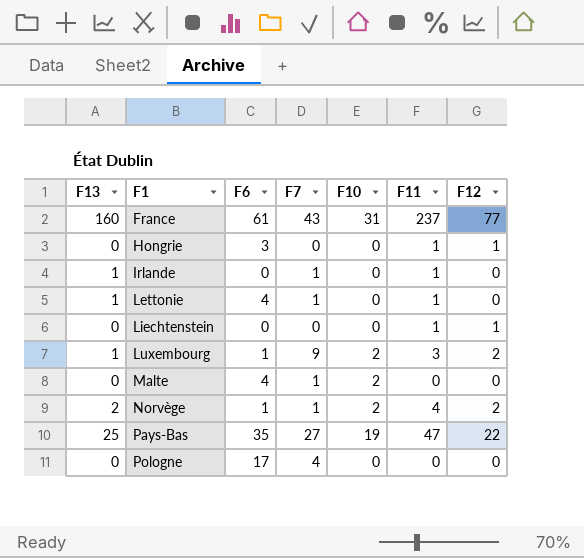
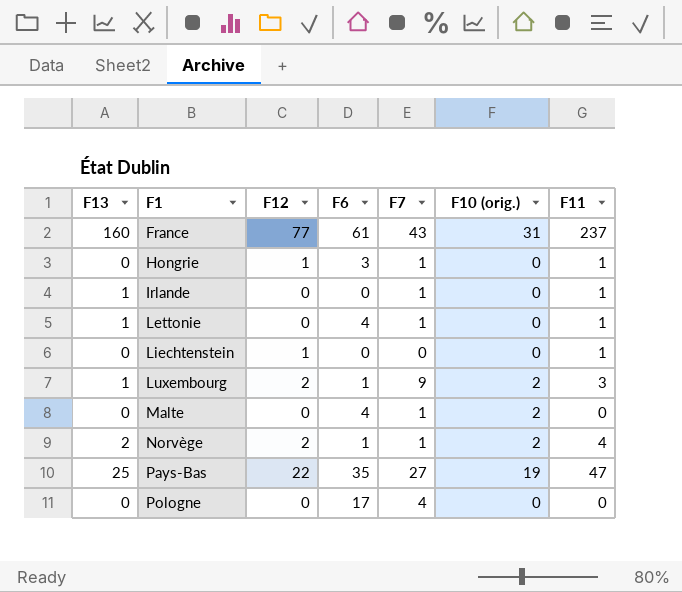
column F12 | position: 7 -> 3
column name: F10 -> F10 (orig.)
Hongrie | F7: 0 -> 1

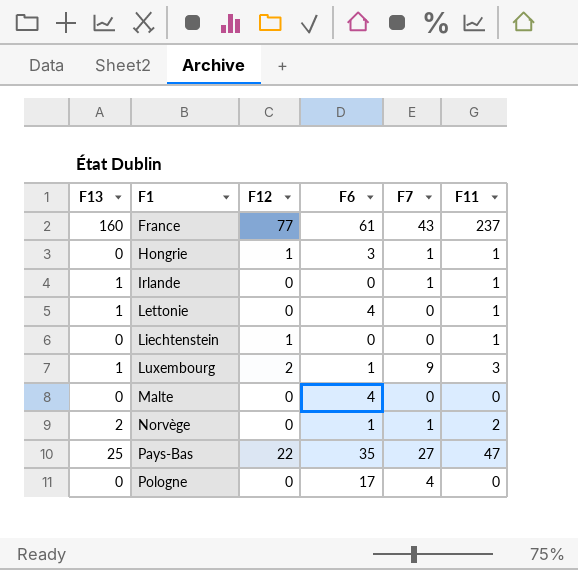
column F10 (orig.) | position: 6 -> none
Lettonie | F7: 1 -> 0
Malte | F7: 1 -> 0
Norvège | F12: 2 -> 0
Norvège | F11: 4 -> 2

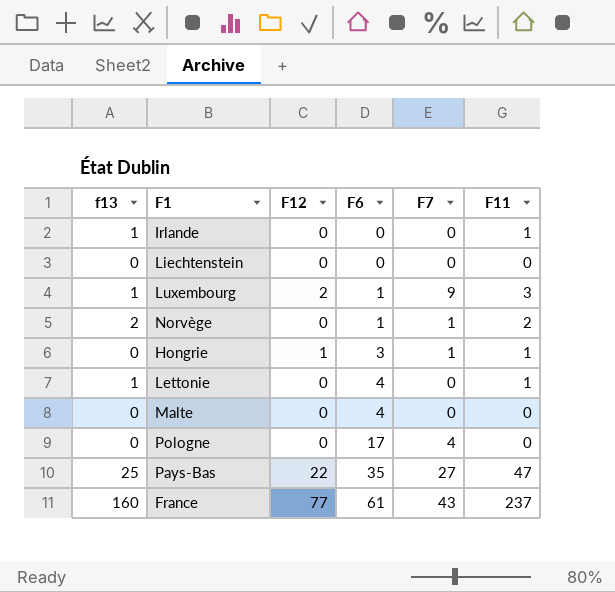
row order: F1 ascending -> F6 ascending
column name: F13 -> f13
Irlande | F7: 1 -> 0
Liechtenstein | F12: 1 -> 0
Liechtenstein | F11: 1 -> 0

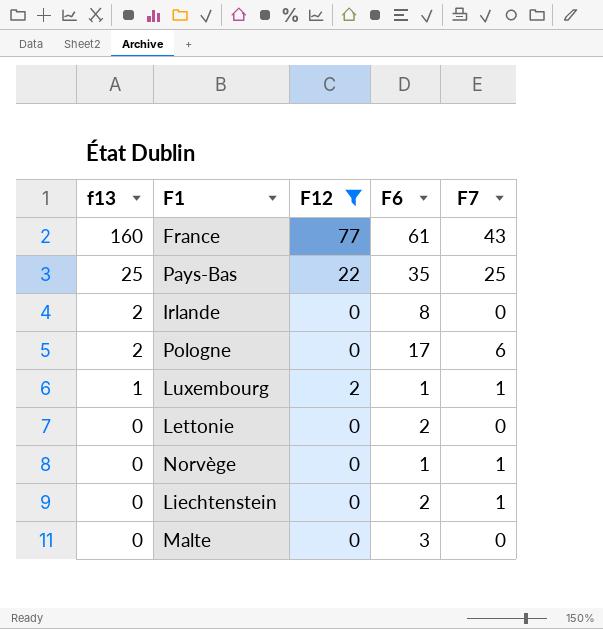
filter: none -> F12 != 1
row order: F6 ascending -> f13 descending
column F11 | formula: [f13] + [F12] -> none
Pays-Bas | F7: 27 -> 25
Irlande | f13: 1 -> 2
Irlande | F6: 0 -> 8
Pologne | f13: 0 -> 2
Pologne | F7: 4 -> 6
Luxembourg | F7: 9 -> 1
Lettonie | f13: 1 -> 0
Lettonie | F6: 4 -> 2
Norvège | f13: 2 -> 0
Liechtenstein | F6: 0 -> 2
Liechtenstein | F7: 0 -> 1
Malte | F6: 4 -> 3

